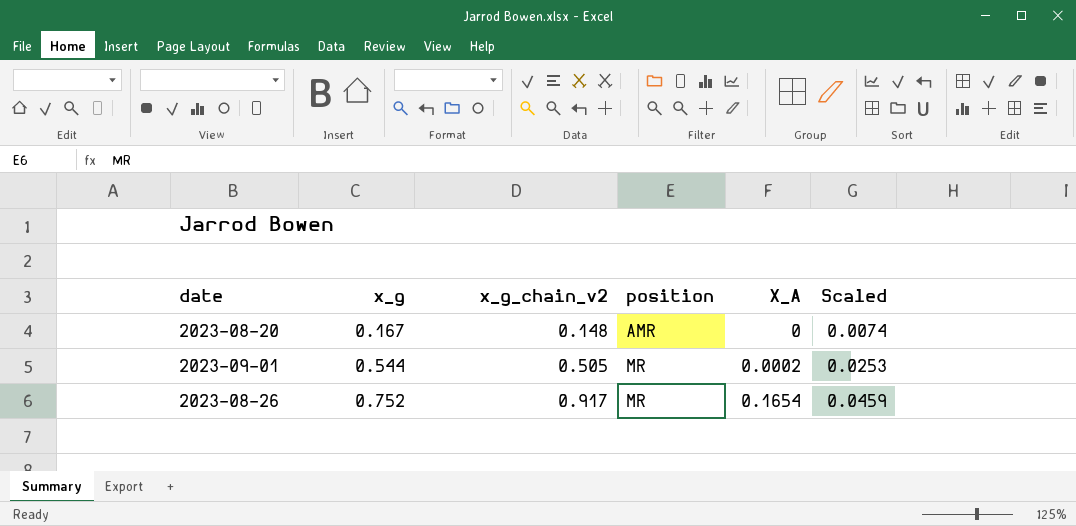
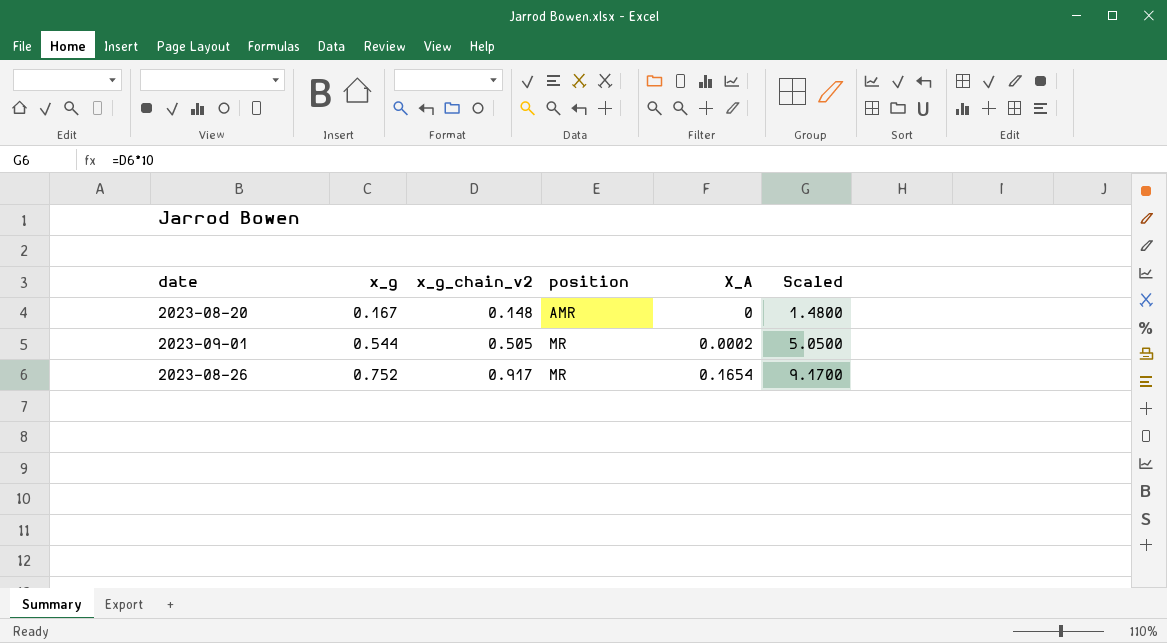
column Scaled | formula: [x_g_chain_v2] * 0.05 -> [x_g_chain_v2] * 10

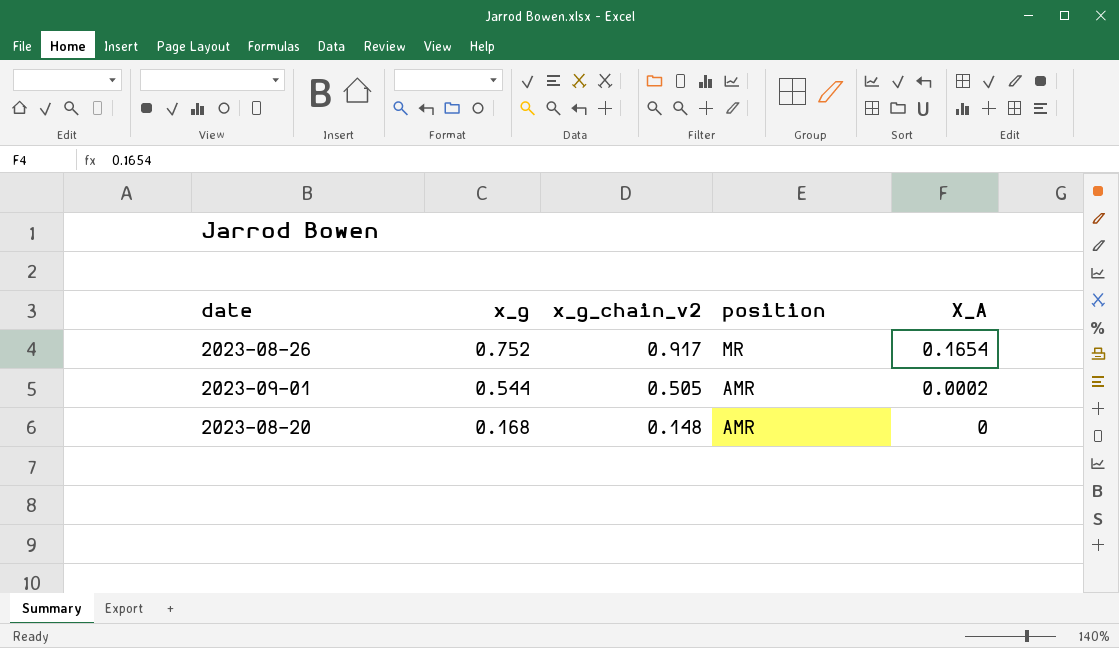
row order: x_g ascending -> x_g descending
column Scaled | formula: [x_g_chain_v2] * 10 -> none
2023-09-01 | position: MR -> AMR
2023-08-20 | x_g: 0.167 -> 0.168

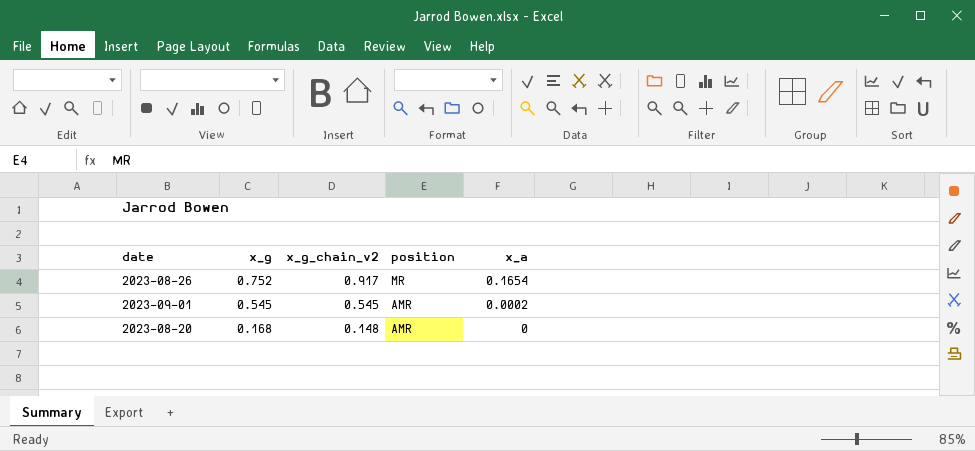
column name: X_A -> x_a
2023-09-01 | x_g: 0.544 -> 0.545
2023-09-01 | x_g_chain_v2: 0.505 -> 0.545

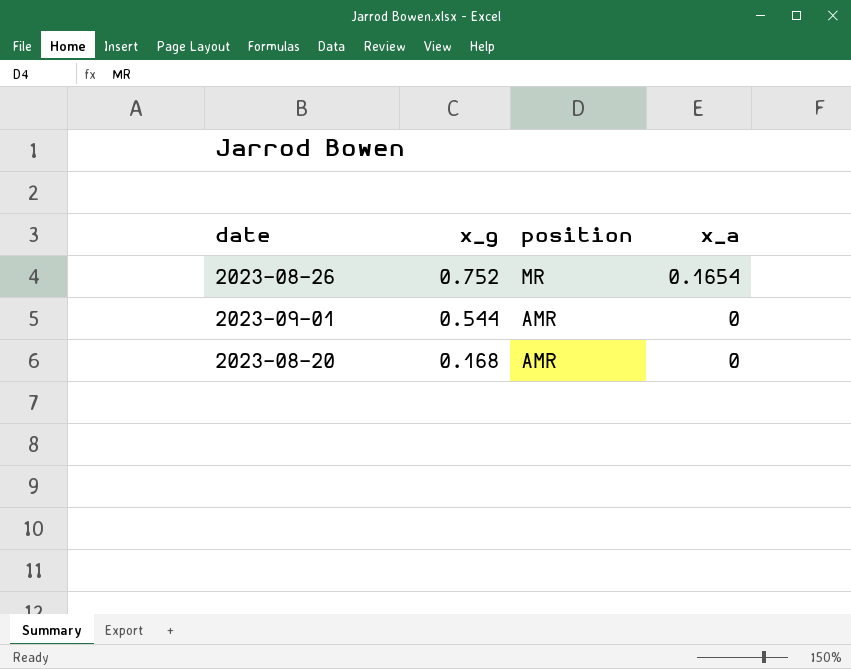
column x_g_chain_v2 | position: 3 -> none
2023-09-01 | x_g: 0.545 -> 0.544
2023-09-01 | x_a: 0.0002 -> 0

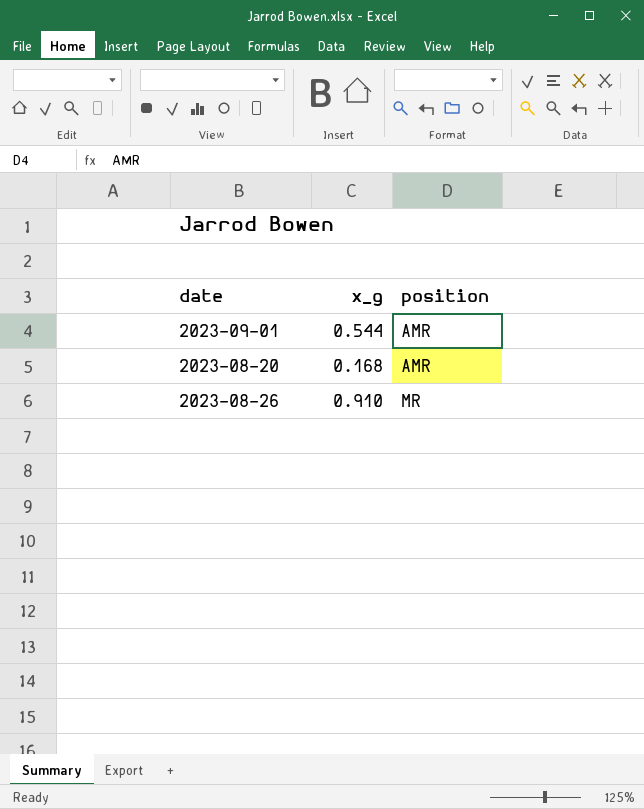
row order: x_g descending -> position ascending
column x_a | position: 4 -> none
2023-08-26 | x_g: 0.752 -> 0.910

